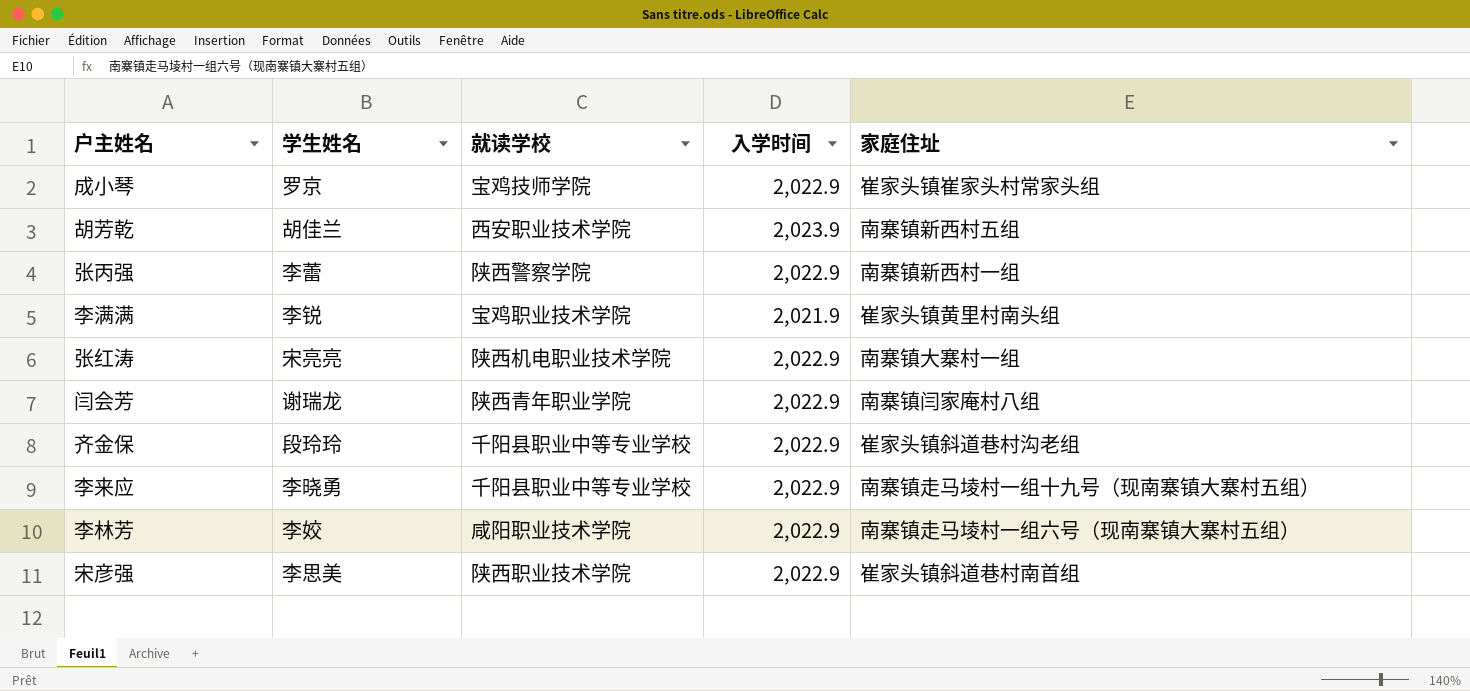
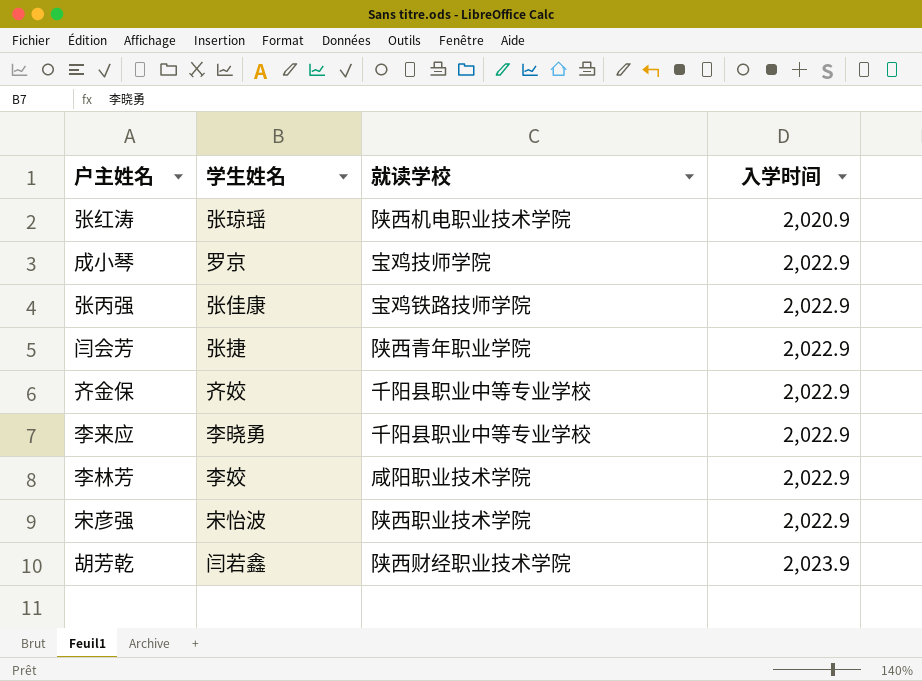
row order: none -> 入学时间 ascending
column 家庭住址 | position: 5 -> none
row 李满满: 李锐 | 宝鸡职业技术学院 | 2,021.9 | 崔家头镇黄里村南头组 -> none
张红涛 | 学生姓名: 宋亮亮 -> 张琼瑶
张红涛 | 入学时间: 2,022.9 -> 2,020.9
张丙强 | 学生姓名: 李蕾 -> 张佳康
张丙强 | 就读学校: 陕西警察学院 -> 宝鸡铁路技师学院
闫会芳 | 学生姓名: 谢瑞龙 -> 张捷
齐金保 | 学生姓名: 段玲玲 -> 齐姣
宋彦强 | 学生姓名: 李思美 -> 宋怡波
胡芳乾 | 学生姓名: 胡佳兰 -> 闫若鑫
胡芳乾 | 就读学校: 西安职业技术学院 -> 陕西财经职业技术学院

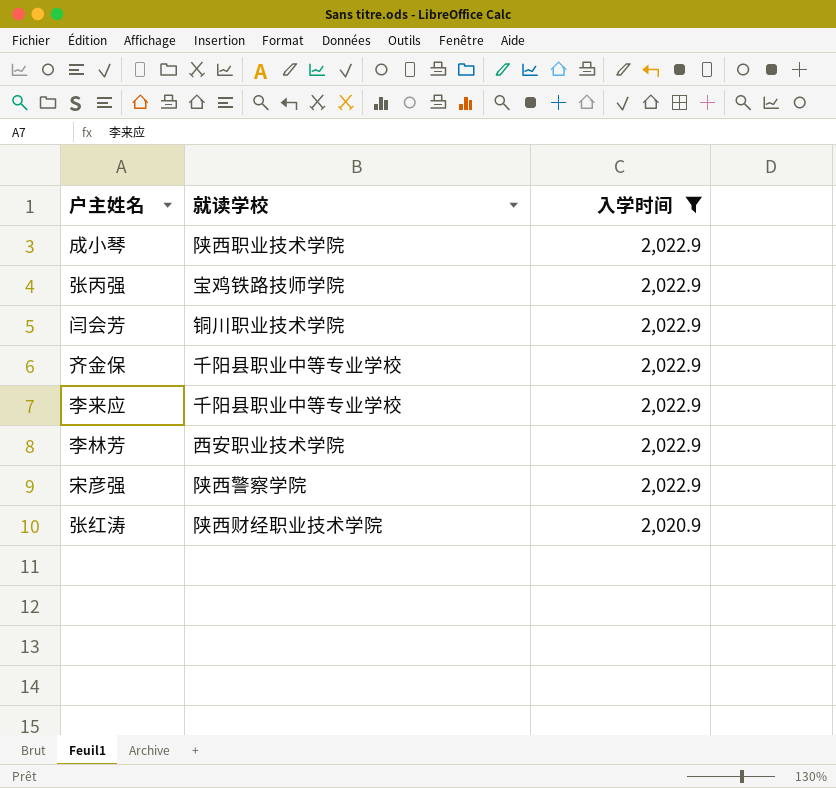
filter: none -> 入学时间 != 2,023.9
row order: 入学时间 ascending -> 入学时间 descending
column 学生姓名 | position: 2 -> none
成小琴 | 就读学校: 宝鸡技师学院 -> 陕西职业技术学院
闫会芳 | 就读学校: 陕西青年职业学院 -> 铜川职业技术学院
李林芳 | 就读学校: 咸阳职业技术学院 -> 西安职业技术学院
宋彦强 | 就读学校: 陕西职业技术学院 -> 陕西警察学院
张红涛 | 就读学校: 陕西机电职业技术学院 -> 陕西财经职业技术学院

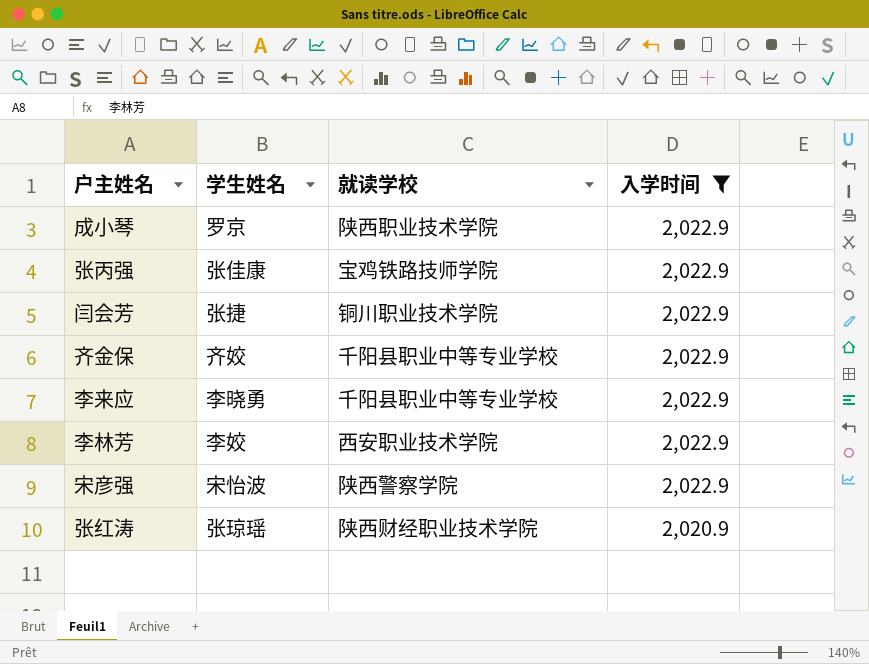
column 学生姓名 | position: none -> 2

